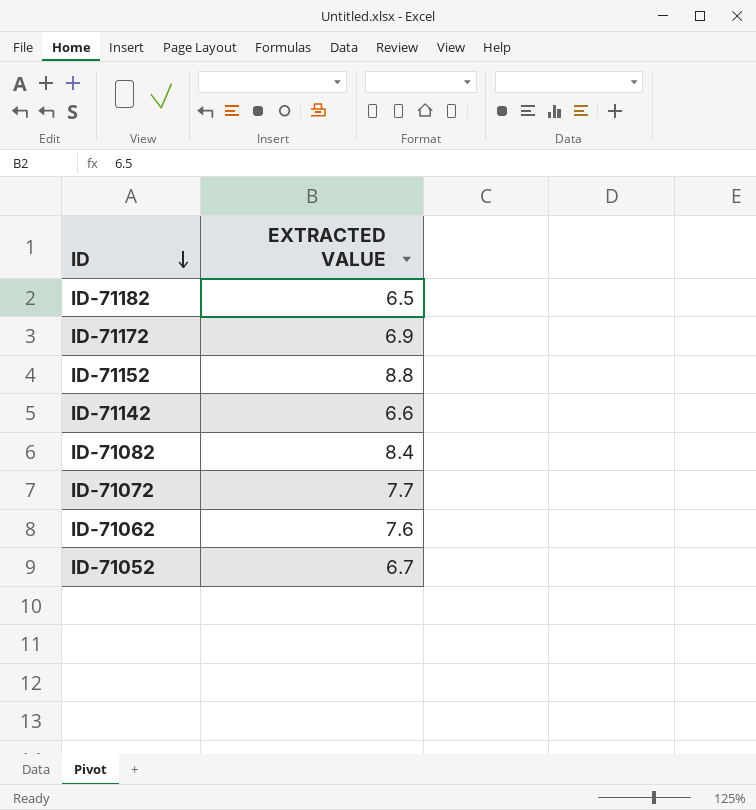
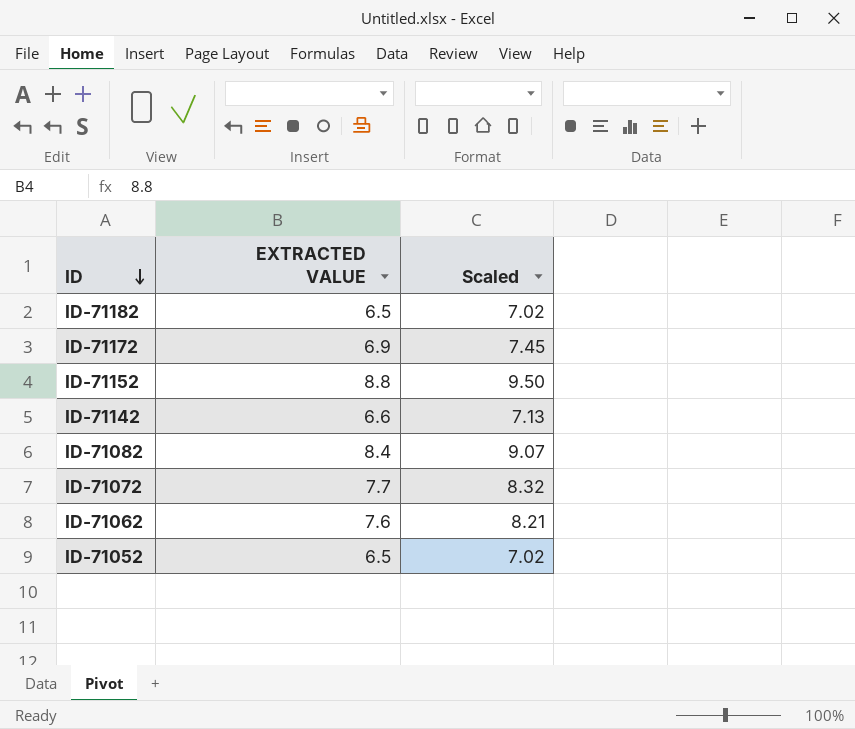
column Scaled | formula: none -> [EXTRACTED VALUE] * 1.08
ID-71052 | EXTRACTED VALUE: 6.7 -> 6.5

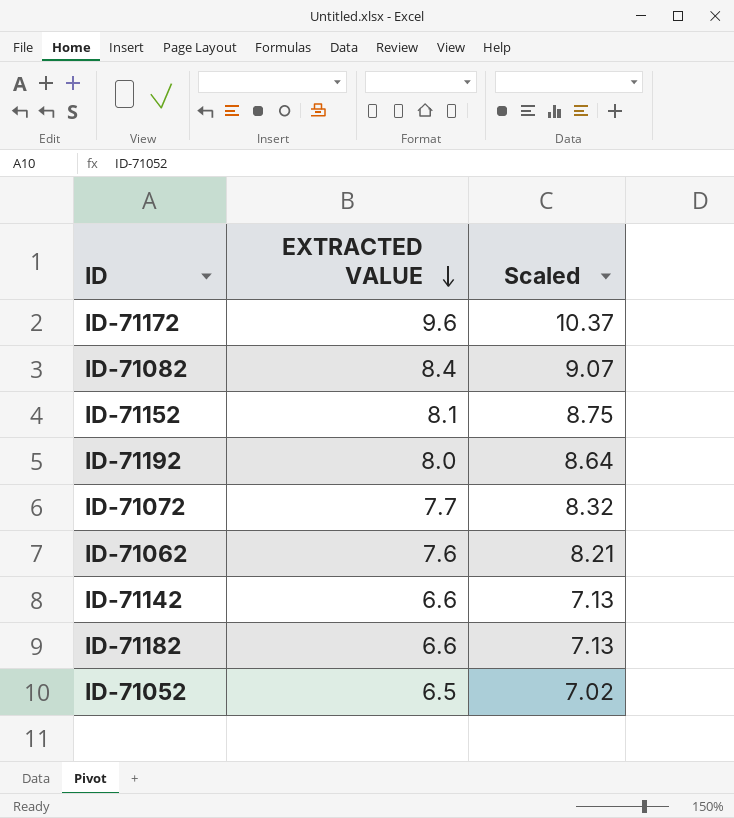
row order: ID descending -> EXTRACTED VALUE descending
ID-71172 | EXTRACTED VALUE: 6.9 -> 9.6
ID-71172 | Scaled: 7.45 -> 10.37
ID-71152 | EXTRACTED VALUE: 8.8 -> 8.1
ID-71152 | Scaled: 9.50 -> 8.75
row ID-71192: none -> 8.0 | 8.64
ID-71182 | EXTRACTED VALUE: 6.5 -> 6.6
ID-71182 | Scaled: 7.02 -> 7.13

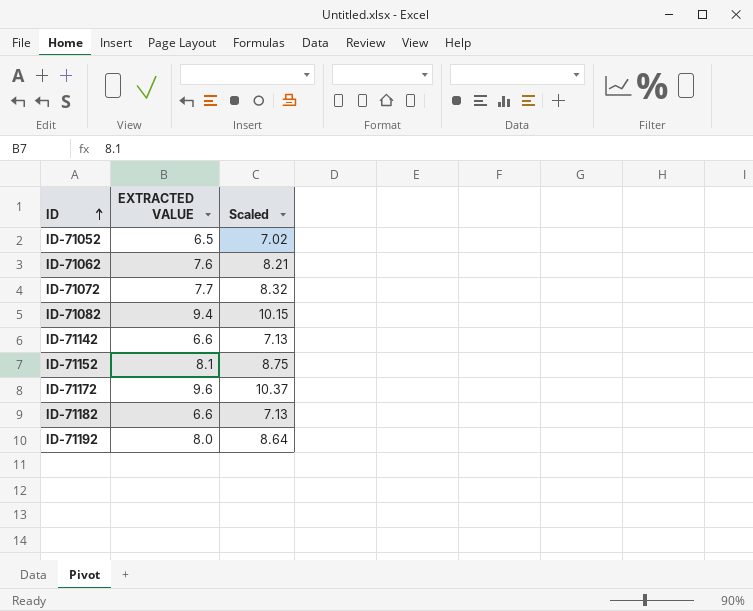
row order: EXTRACTED VALUE descending -> ID ascending
ID-71082 | EXTRACTED VALUE: 8.4 -> 9.4
ID-71082 | Scaled: 9.07 -> 10.15

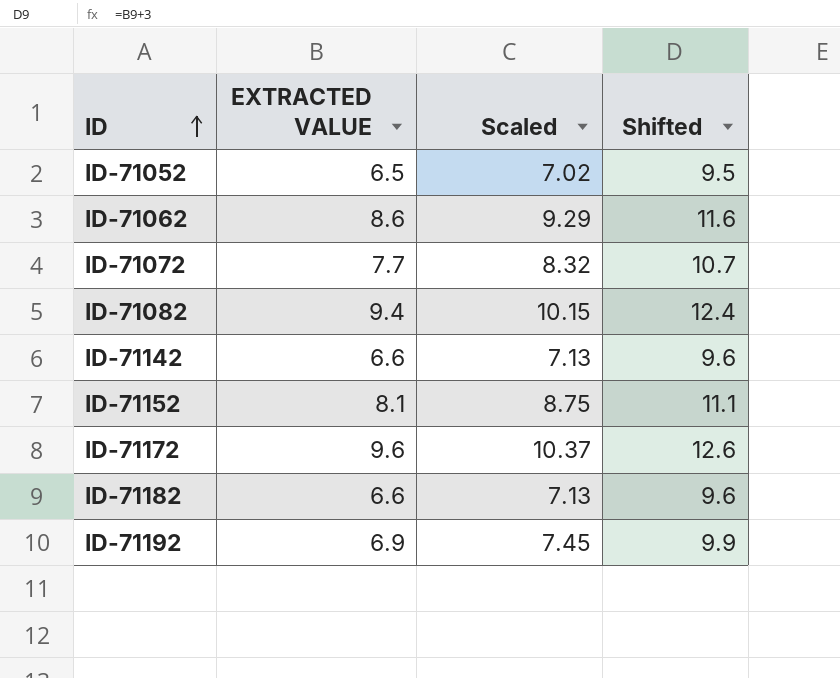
column Shifted | formula: none -> [EXTRACTED VALUE] + 3
ID-71062 | EXTRACTED VALUE: 7.6 -> 8.6
ID-71062 | Scaled: 8.21 -> 9.29
ID-71192 | EXTRACTED VALUE: 8.0 -> 6.9
ID-71192 | Scaled: 8.64 -> 7.45

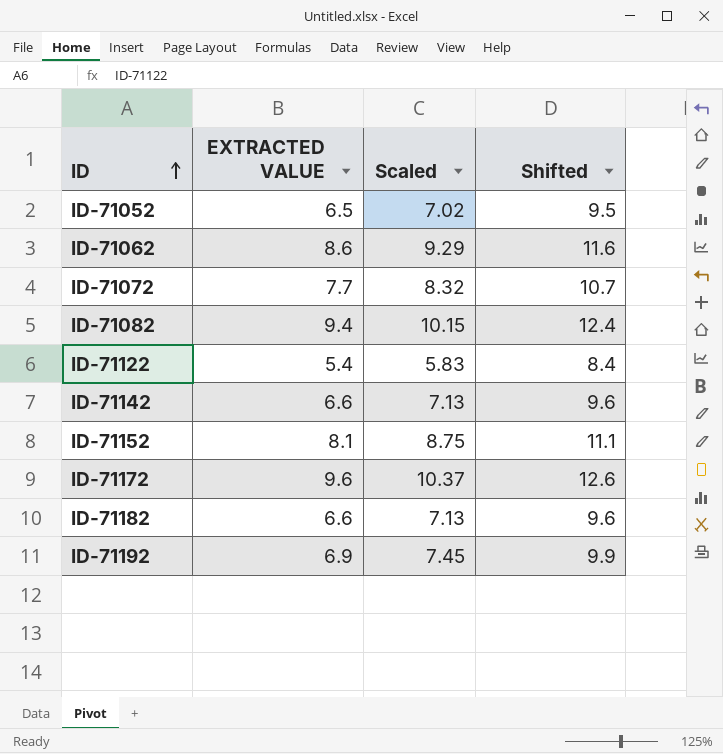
row ID-71122: none -> 5.4 | 5.83 | 8.4

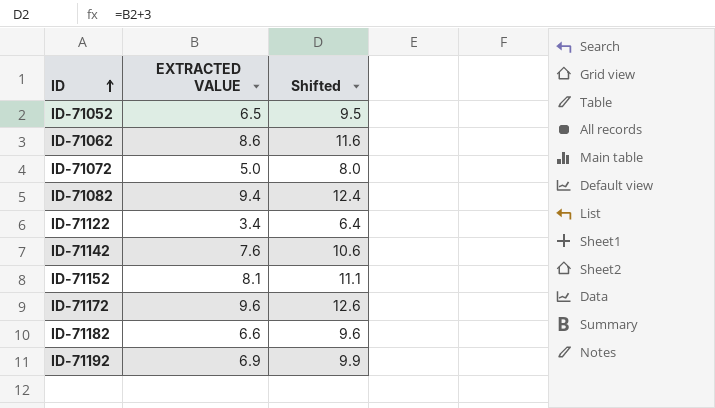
column Scaled | formula: [EXTRACTED VALUE] * 1.08 -> none
ID-71072 | EXTRACTED VALUE: 7.7 -> 5.0
ID-71072 | Shifted: 10.7 -> 8.0
ID-71122 | EXTRACTED VALUE: 5.4 -> 3.4
ID-71122 | Shifted: 8.4 -> 6.4
ID-71142 | EXTRACTED VALUE: 6.6 -> 7.6
ID-71142 | Shifted: 9.6 -> 10.6

